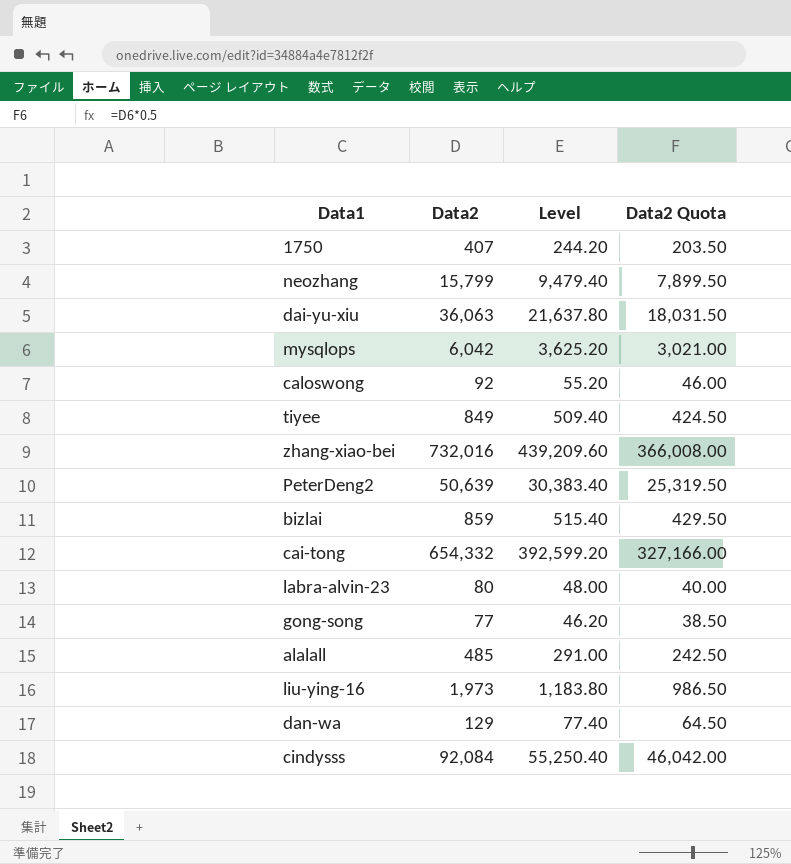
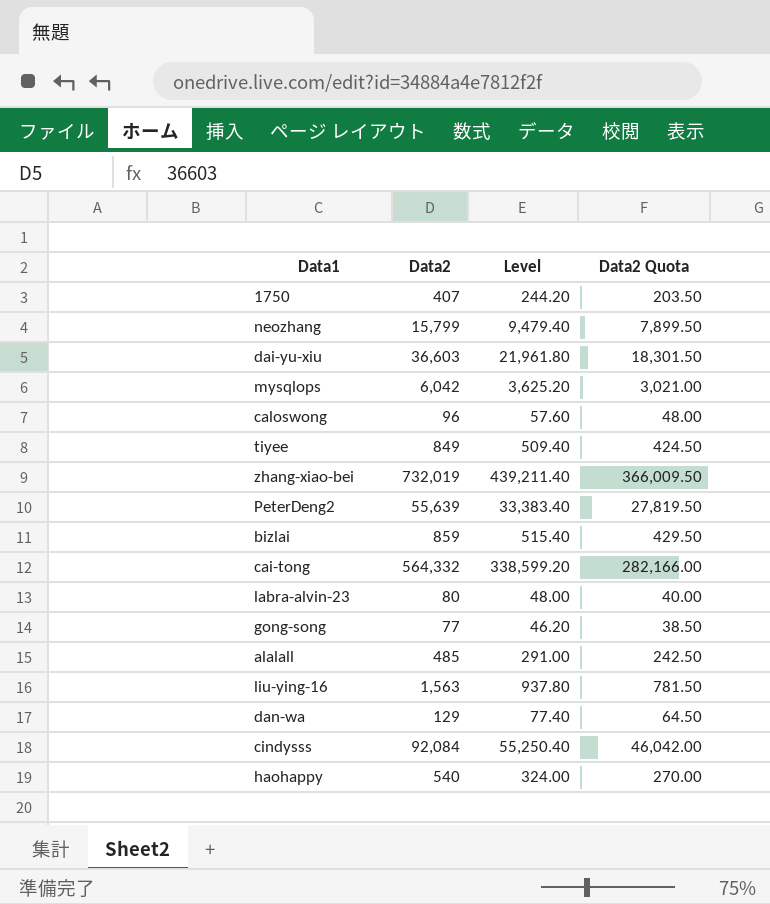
dai-yu-xiu | Data2: 36,063 -> 36,603
dai-yu-xiu | Level: 21,637.80 -> 21,961.80
dai-yu-xiu | Data2 Quota: 18,031.50 -> 18,301.50
caloswong | Data2: 92 -> 96
caloswong | Level: 55.20 -> 57.60
caloswong | Data2 Quota: 46.00 -> 48.00
zhang-xiao-bei | Data2: 732,016 -> 732,019
zhang-xiao-bei | Level: 439,209.60 -> 439,211.40
zhang-xiao-bei | Data2 Quota: 366,008.00 -> 366,009.50
PeterDeng2 | Data2: 50,639 -> 55,639
PeterDeng2 | Level: 30,383.40 -> 33,383.40
PeterDeng2 | Data2 Quota: 25,319.50 -> 27,819.50
cai-tong | Data2: 654,332 -> 564,332
cai-tong | Level: 392,599.20 -> 338,599.20
cai-tong | Data2 Quota: 327,166.00 -> 282,166.00
liu-ying-16 | Data2: 1,973 -> 1,563
liu-ying-16 | Level: 1,183.80 -> 937.80
liu-ying-16 | Data2 Quota: 986.50 -> 781.50
row haohappy: none -> 540 | 324.00 | 270.00

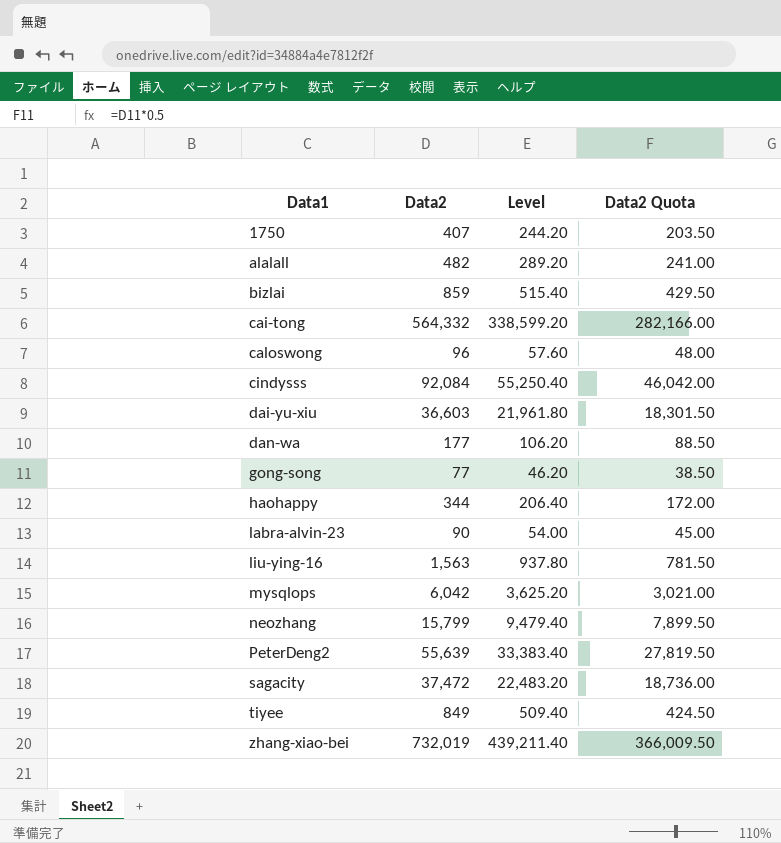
row order: none -> Data1 ascending
alalall | Data2: 485 -> 482
alalall | Level: 291.00 -> 289.20
alalall | Data2 Quota: 242.50 -> 241.00
dan-wa | Data2: 129 -> 177
dan-wa | Level: 77.40 -> 106.20
dan-wa | Data2 Quota: 64.50 -> 88.50
haohappy | Data2: 540 -> 344
haohappy | Level: 324.00 -> 206.40
haohappy | Data2 Quota: 270.00 -> 172.00
labra-alvin-23 | Data2: 80 -> 90
labra-alvin-23 | Level: 48.00 -> 54.00
labra-alvin-23 | Data2 Quota: 40.00 -> 45.00
row sagacity: none -> 37,472 | 22,483.20 | 18,736.00

